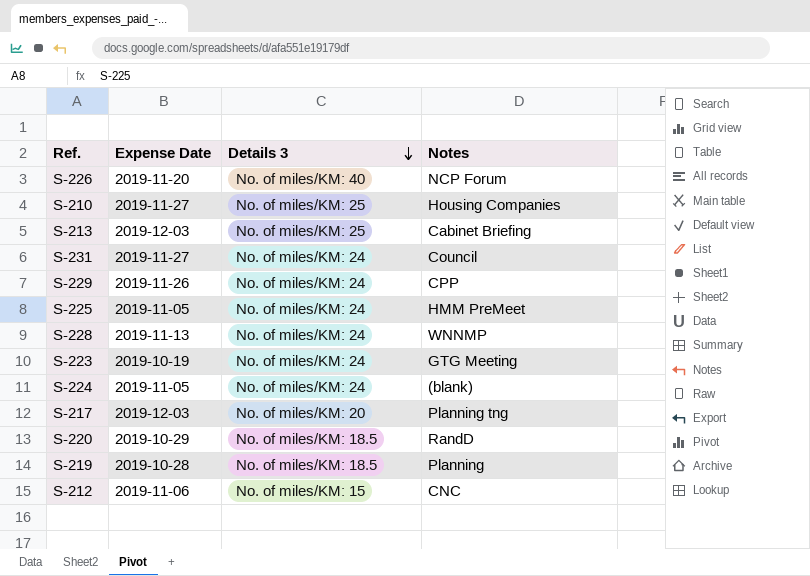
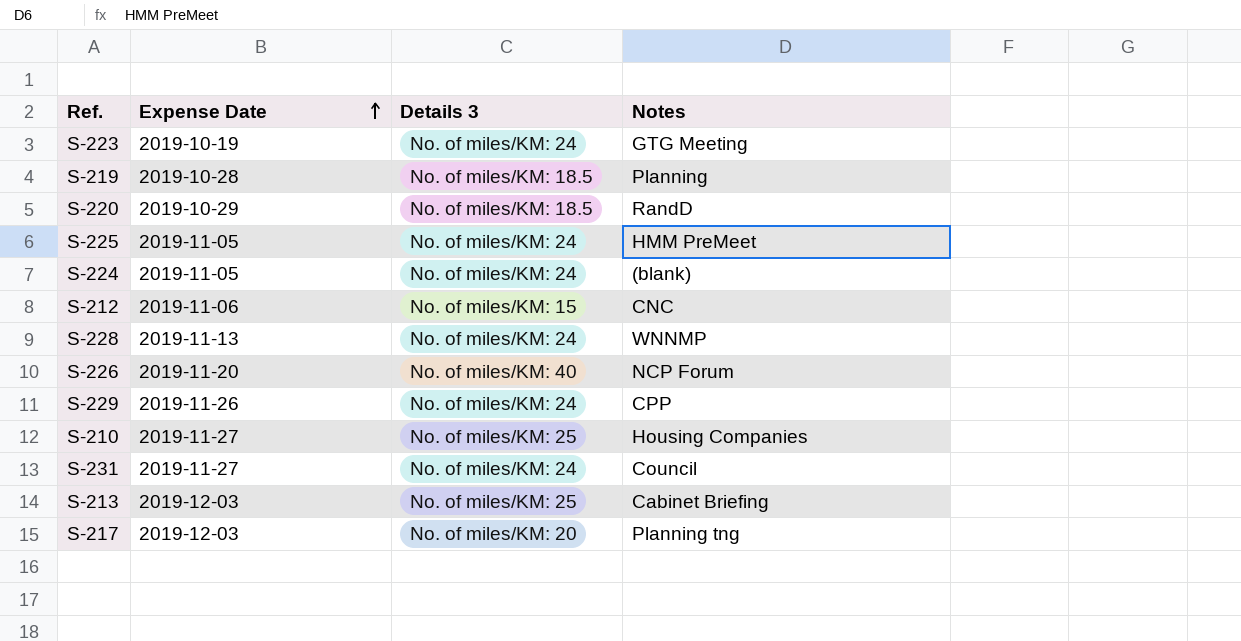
row order: Details 3 descending -> Expense Date ascending

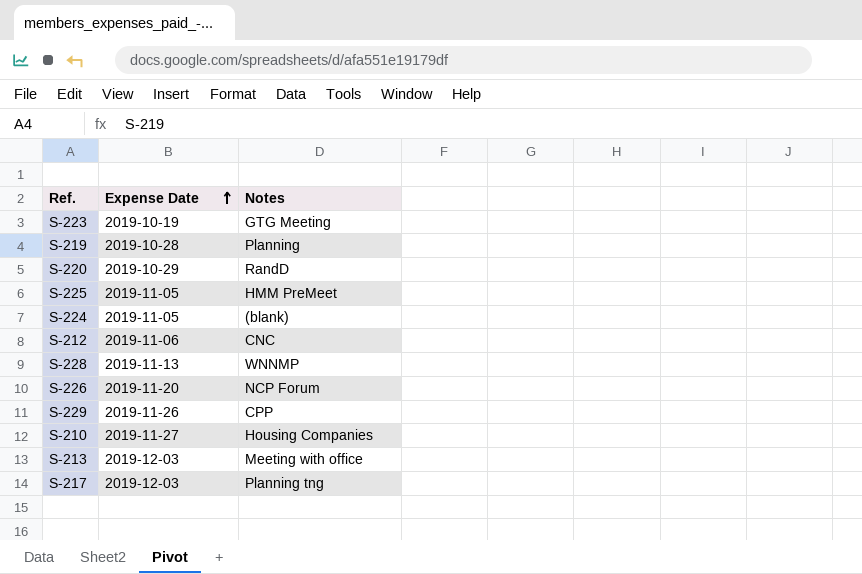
column Details 3 | position: 3 -> none
row S-231: 2019-11-27 | No. of miles/KM: 24 | Council -> none
S-213 | Notes: Cabinet Briefing -> Meeting with office

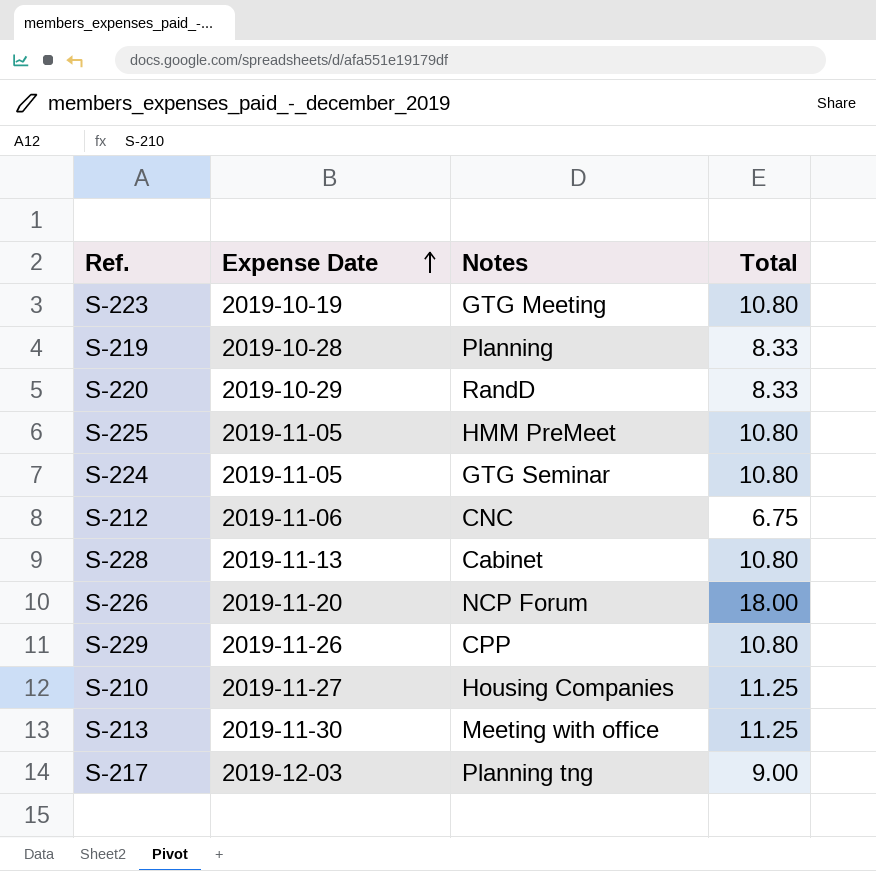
column Total | position: none -> 4
S-224 | Notes: (blank) -> GTG Seminar
S-228 | Notes: WNNMP -> Cabinet
S-213 | Expense Date: 2019-12-03 -> 2019-11-30

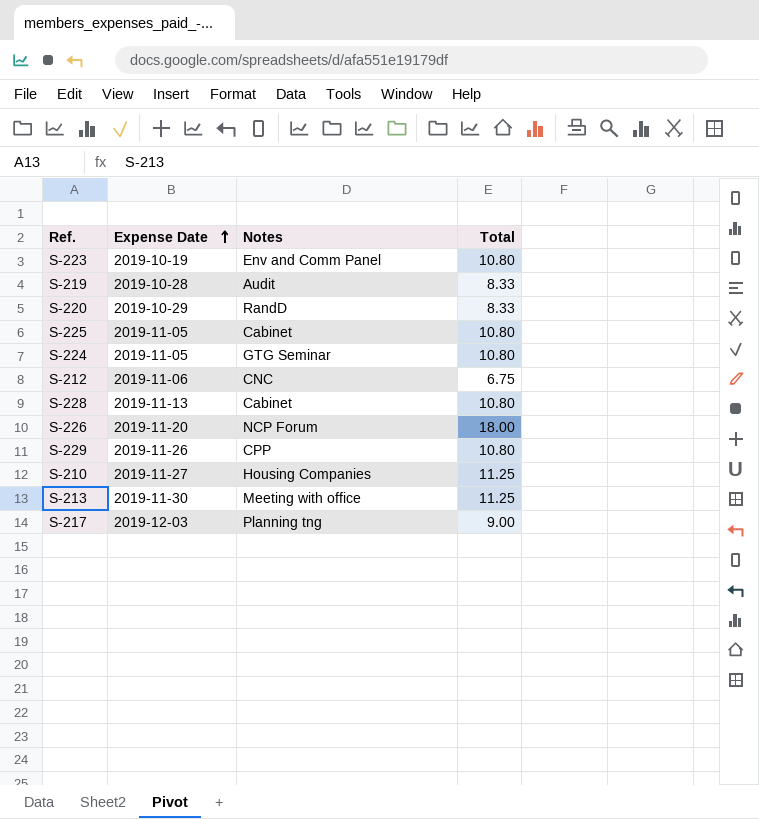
S-223 | Notes: GTG Meeting -> Env and Comm Panel
S-219 | Notes: Planning -> Audit
S-225 | Notes: HMM PreMeet -> Cabinet

